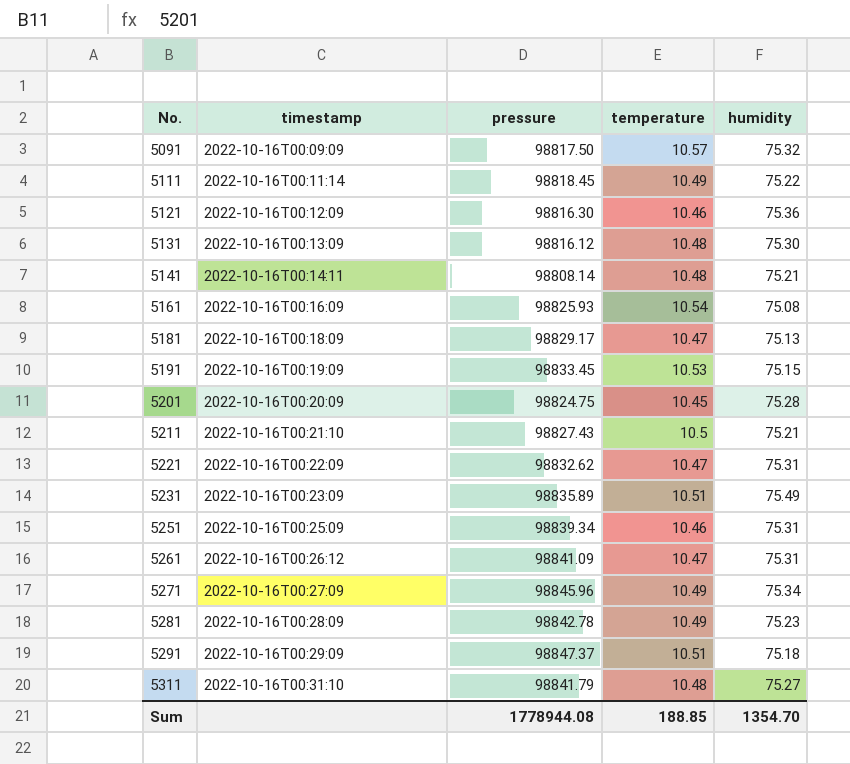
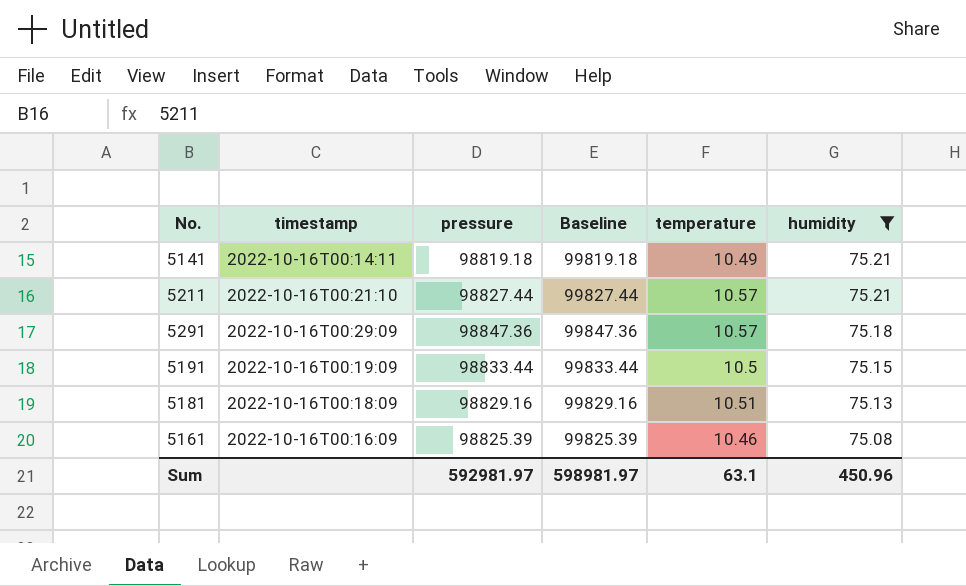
filter: none -> humidity <= 75.21
row order: No. ascending -> humidity descending
column Baseline | formula: none -> [pressure] + 1000
5141 | pressure: 98808.14 -> 98819.18
5141 | temperature: 10.48 -> 10.49
5211 | pressure: 98827.43 -> 98827.44
5211 | temperature: 10.5 -> 10.57
5291 | pressure: 98847.37 -> 98847.36
5291 | temperature: 10.51 -> 10.57
5191 | pressure: 98833.45 -> 98833.44
5191 | temperature: 10.53 -> 10.5
5181 | pressure: 98829.17 -> 98829.16
5181 | temperature: 10.47 -> 10.51
5161 | pressure: 98825.93 -> 98825.39
5161 | temperature: 10.54 -> 10.46
Sum | pressure: 1778944.08 -> 592981.97
Sum | temperature: 188.85 -> 63.1
Sum | humidity: 1354.70 -> 450.96

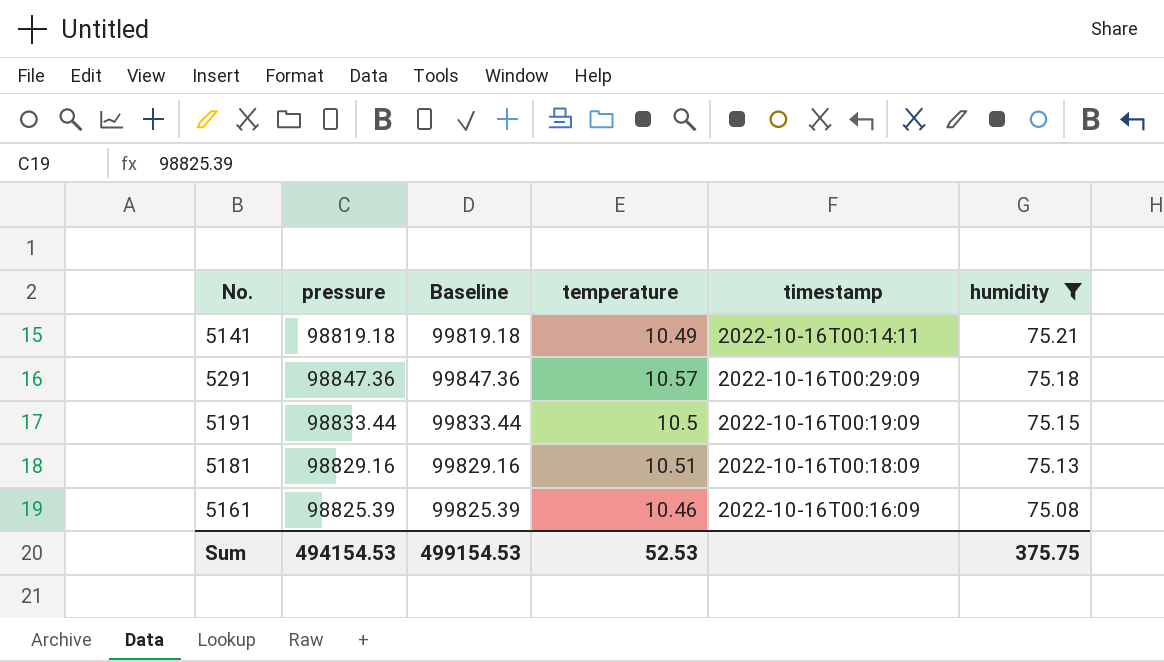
column timestamp | position: 2 -> 5
row 5211: 2022-10-16T00:21:10 | 98827.44 | 99827.44 | 10.57 | 75.21 -> none
Sum | pressure: 592981.97 -> 494154.53
Sum | Baseline: 598981.97 -> 499154.53
Sum | temperature: 63.1 -> 52.53
Sum | humidity: 450.96 -> 375.75

